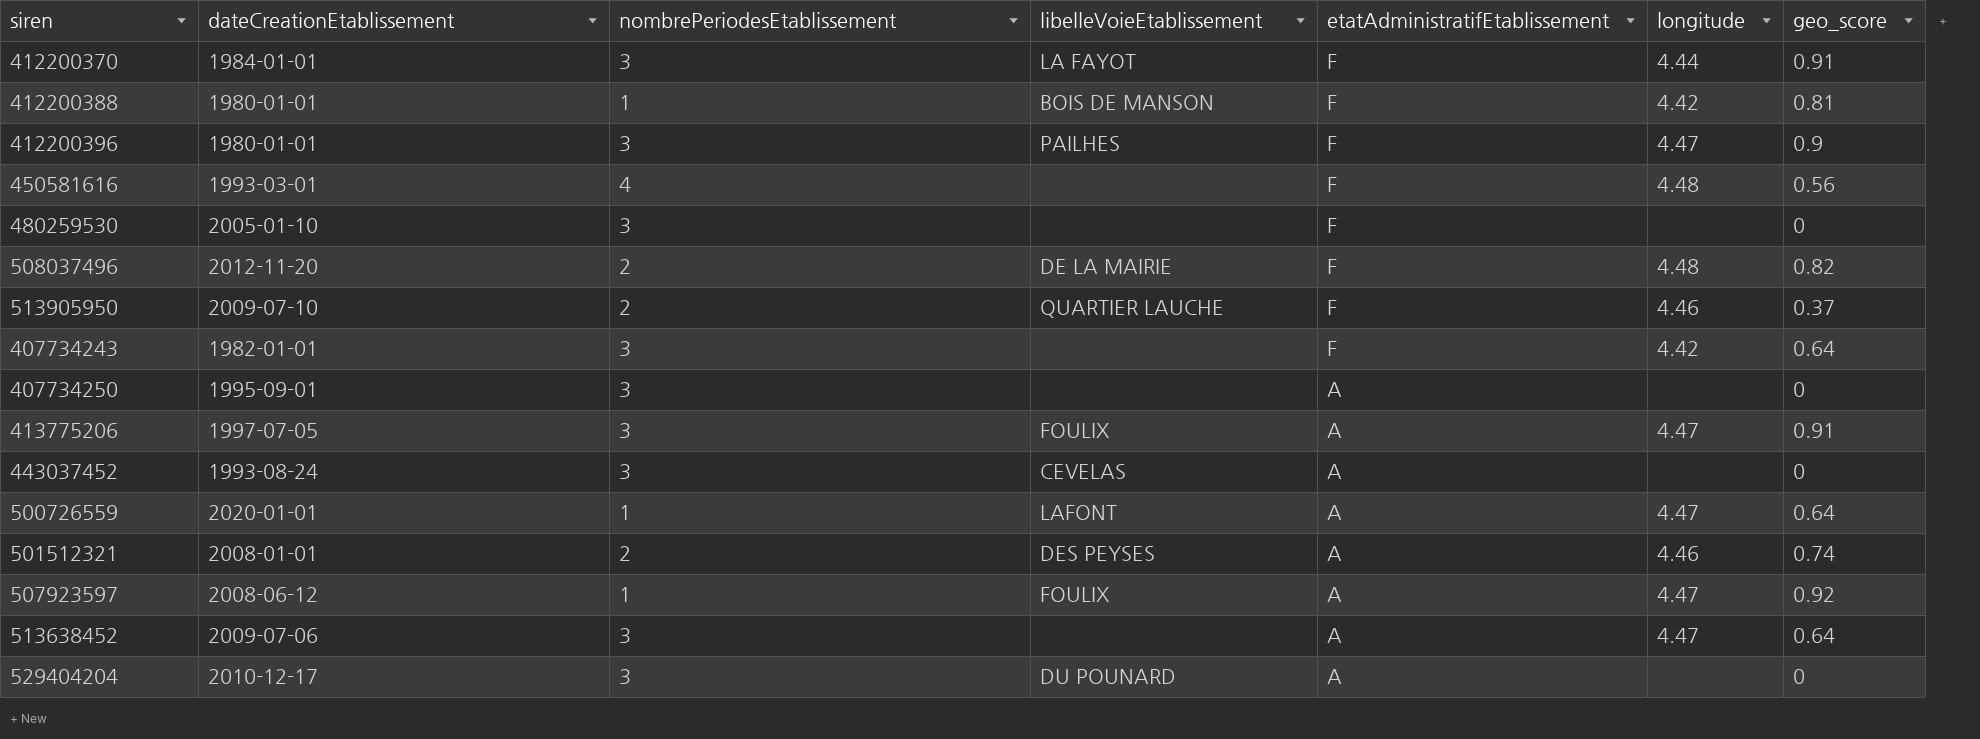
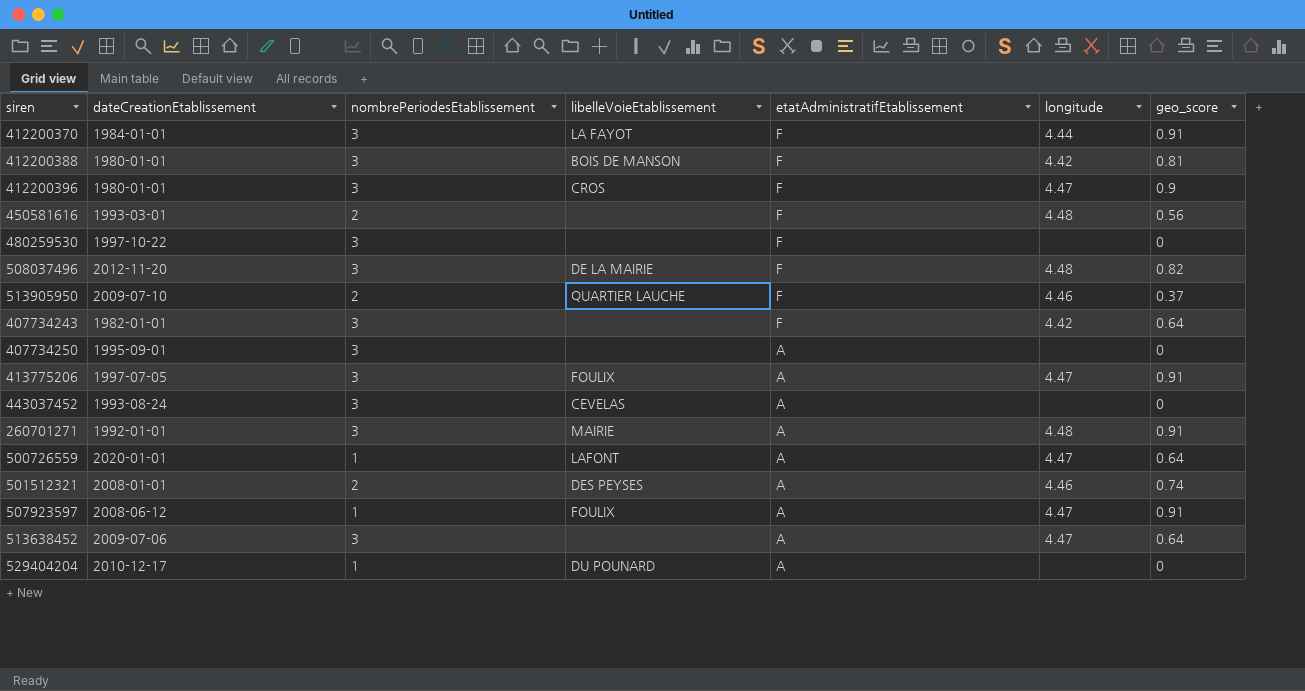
412200388 | nombrePeriodesEtablissement: 1 -> 3
412200396 | libelleVoieEtablissement: PAILHES -> CROS
450581616 | nombrePeriodesEtablissement: 4 -> 2
480259530 | dateCreationEtablissement: 2005-01-10 -> 1997-10-22
508037496 | nombrePeriodesEtablissement: 2 -> 3
row 260701271: none -> 1992-01-01 | 3 | MAIRIE | A | 4.48 | 0.91
507923597 | geo_score: 0.92 -> 0.91
529404204 | nombrePeriodesEtablissement: 3 -> 1

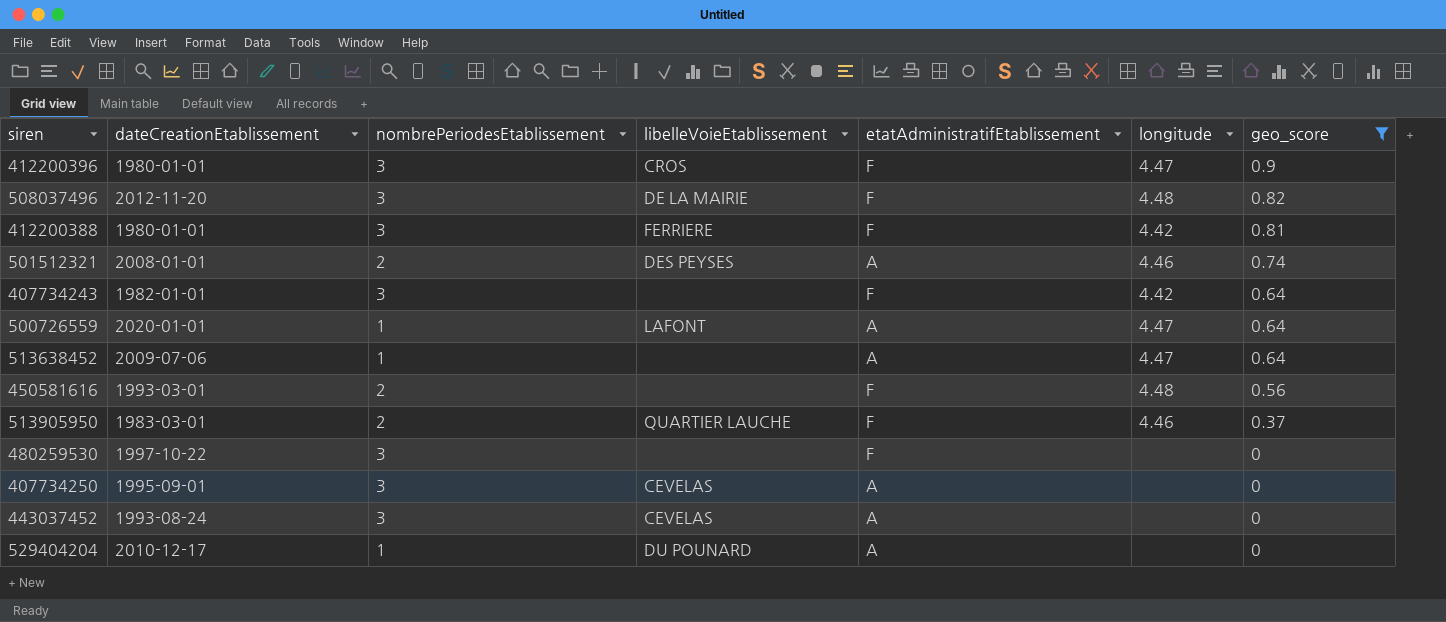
filter: none -> geo_score != 0.91
row order: etatAdministratifEtablissement descending -> geo_score descending
412200388 | libelleVoieEtablissement: BOIS DE MANSON -> FERRIERE
513638452 | nombrePeriodesEtablissement: 3 -> 1
513905950 | dateCreationEtablissement: 2009-07-10 -> 1983-03-01
407734250 | libelleVoieEtablissement: none -> CEVELAS

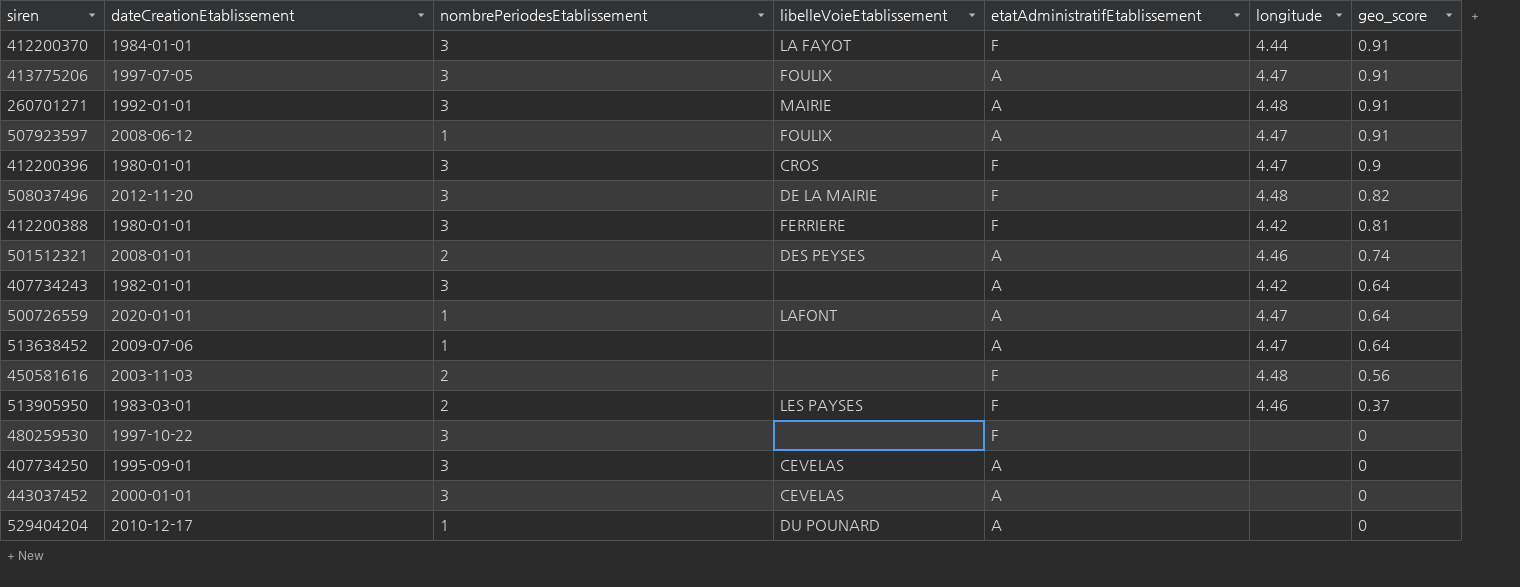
filter: geo_score != 0.91 -> none
407734243 | etatAdministratifEtablissement: F -> A
450581616 | dateCreationEtablissement: 1993-03-01 -> 2003-11-03
513905950 | libelleVoieEtablissement: QUARTIER LAUCHE -> LES PAYSES
443037452 | dateCreationEtablissement: 1993-08-24 -> 2000-01-01

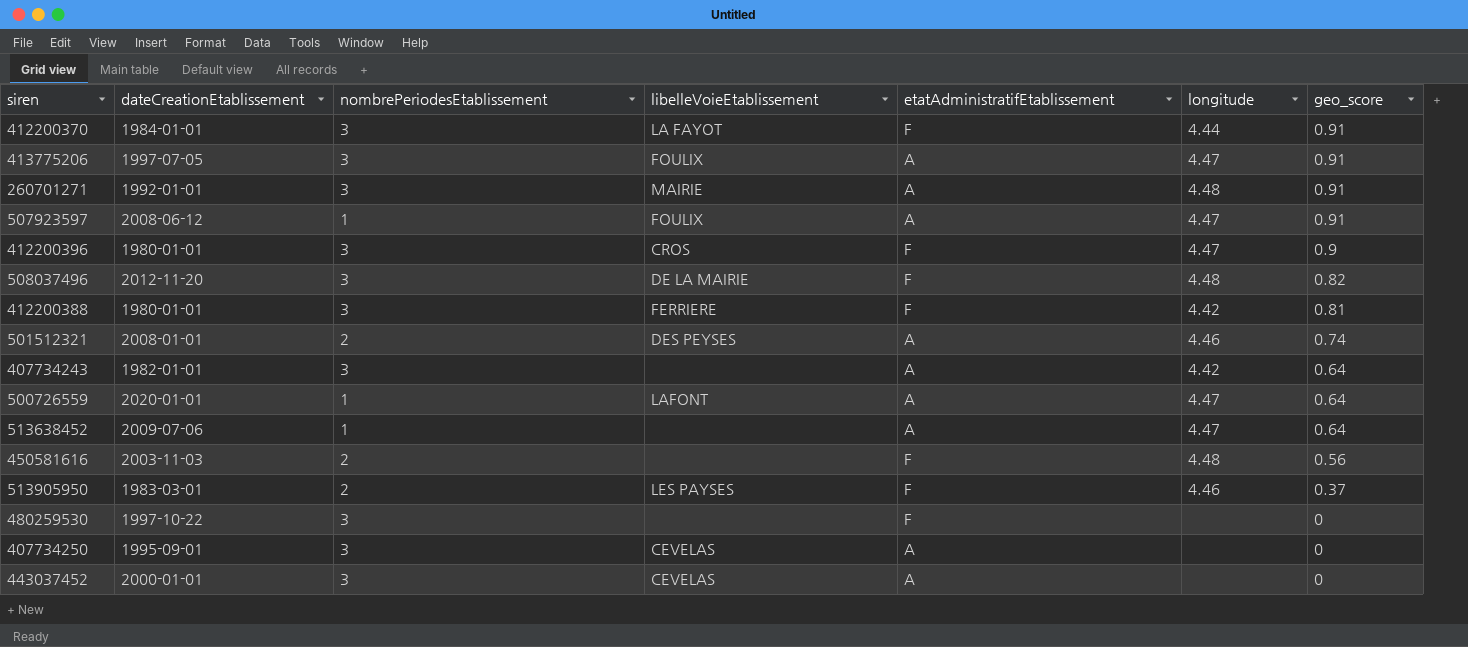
row 529404204: 2010-12-17 | 1 | DU POUNARD | A | none | 0 -> none

